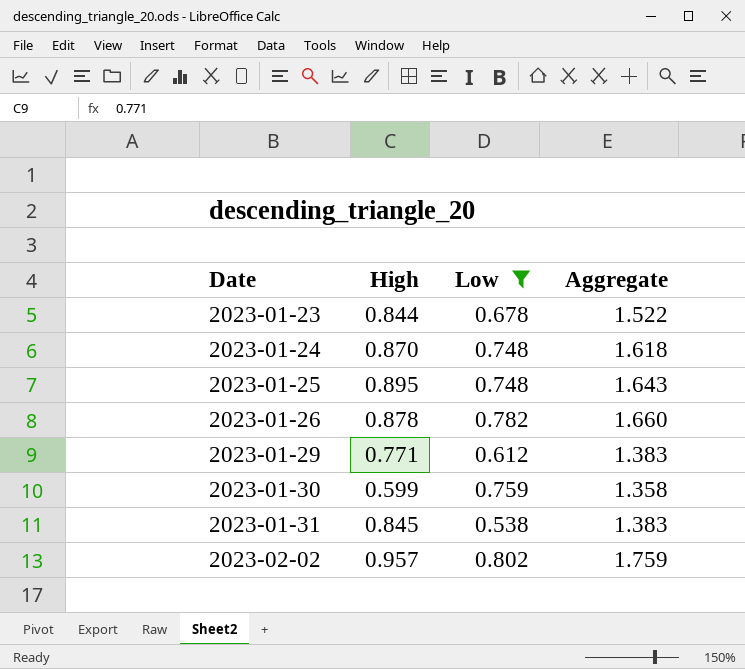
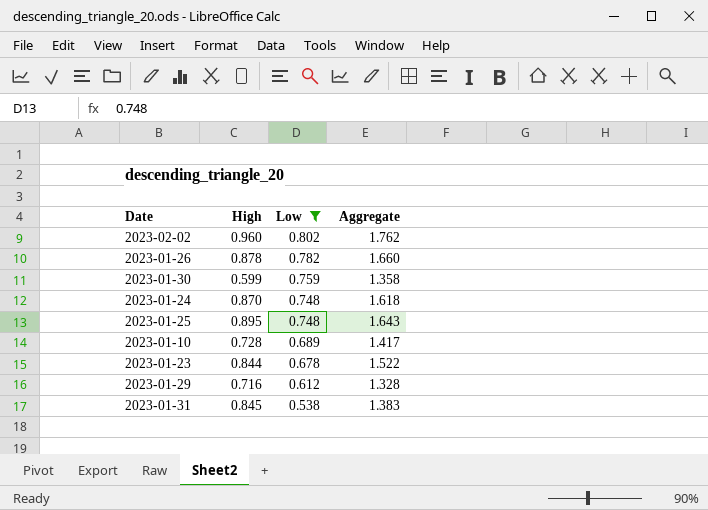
row order: Date ascending -> Low descending
2023-02-02 | High: 0.957 -> 0.960
2023-02-02 | Aggregate: 1.759 -> 1.762
row 2023-01-10: none -> 0.728 | 0.689 | 1.417
2023-01-29 | High: 0.771 -> 0.716
2023-01-29 | Aggregate: 1.383 -> 1.328

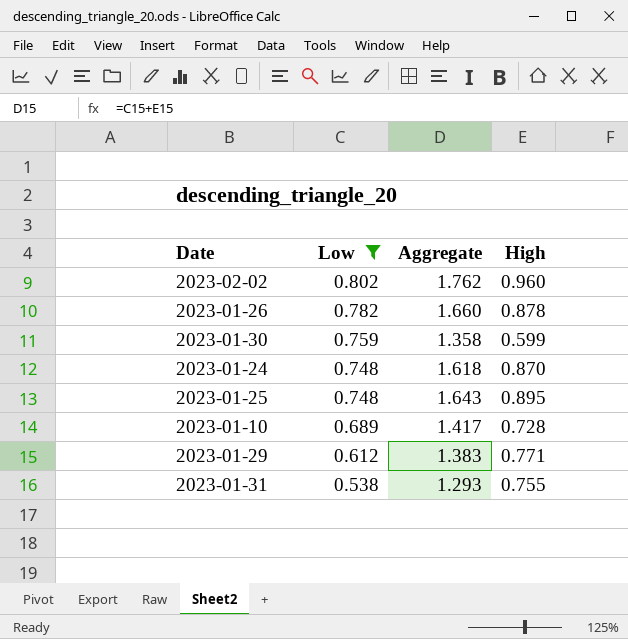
column High | position: 2 -> 4
row 2023-01-23: 0.844 | 0.678 | 1.522 -> none
2023-01-29 | Aggregate: 1.328 -> 1.383
2023-01-29 | High: 0.716 -> 0.771
2023-01-31 | Aggregate: 1.383 -> 1.293
2023-01-31 | High: 0.845 -> 0.755

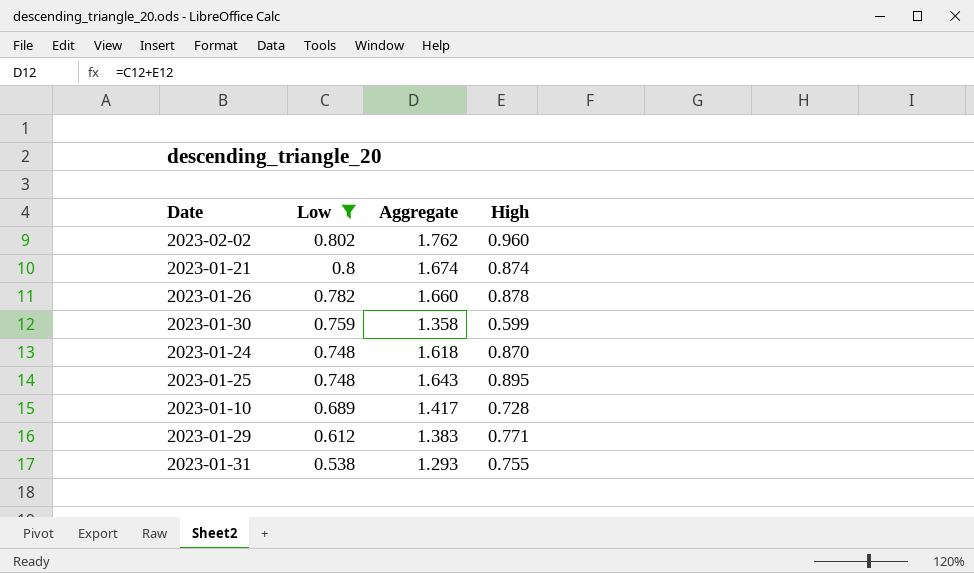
row 2023-01-21: none -> 0.8 | 1.674 | 0.874

